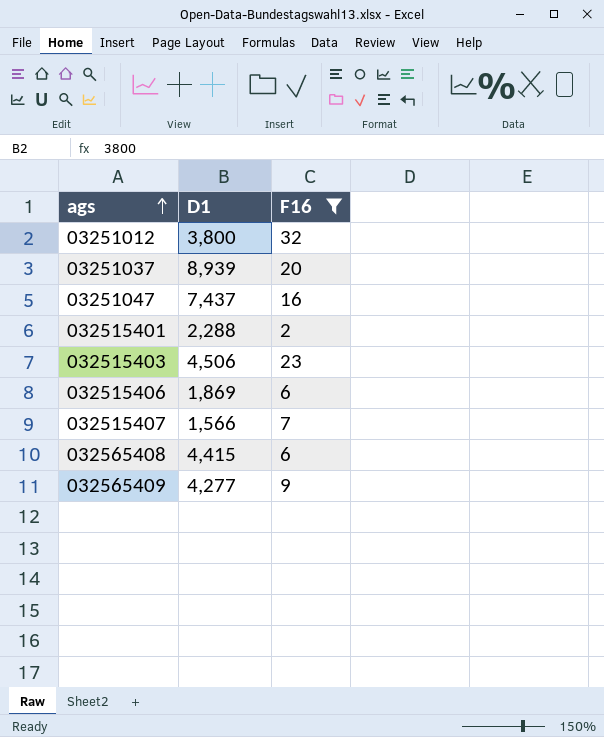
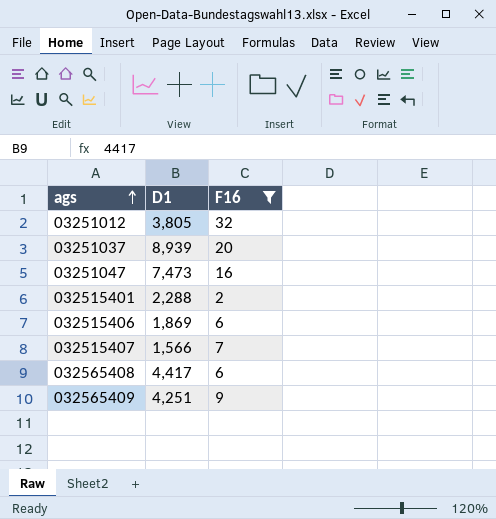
row 032515403: 4,506 | 23 -> none
03251012 | D1: 3,800 -> 3,805
03251047 | D1: 7,437 -> 7,473
032565408 | D1: 4,415 -> 4,417
032565409 | D1: 4,277 -> 4,251

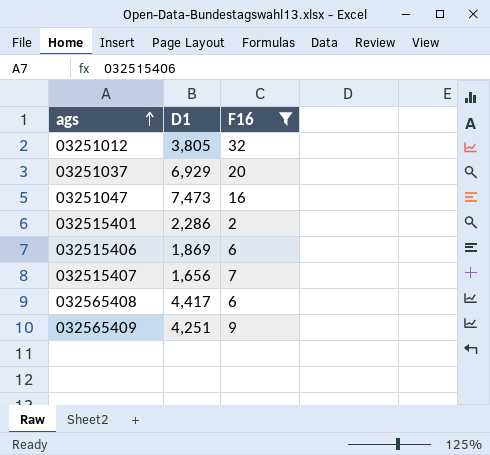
03251037 | D1: 8,939 -> 6,929
032515401 | D1: 2,288 -> 2,286
032515407 | D1: 1,566 -> 1,656

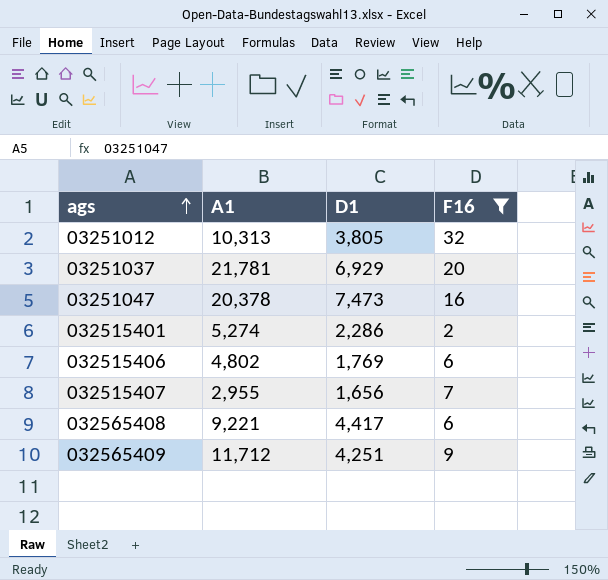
column A1 | position: none -> 2
032515406 | D1: 1,869 -> 1,769

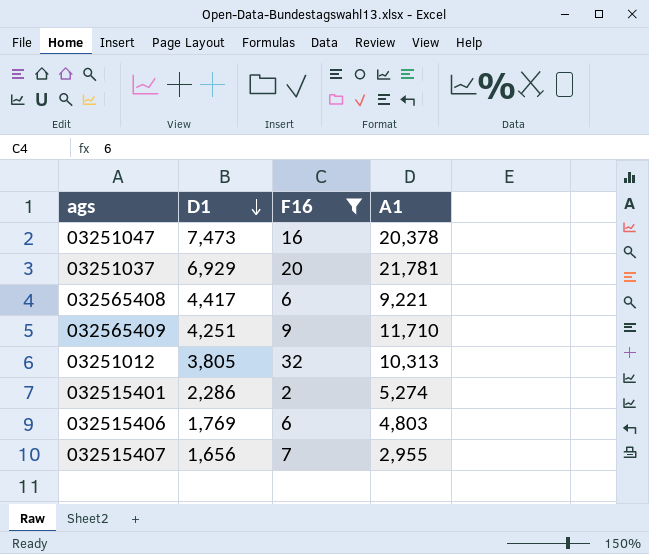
row order: ags ascending -> D1 descending
column A1 | position: 2 -> 4
032565409 | A1: 11,712 -> 11,710
032515406 | A1: 4,802 -> 4,803

